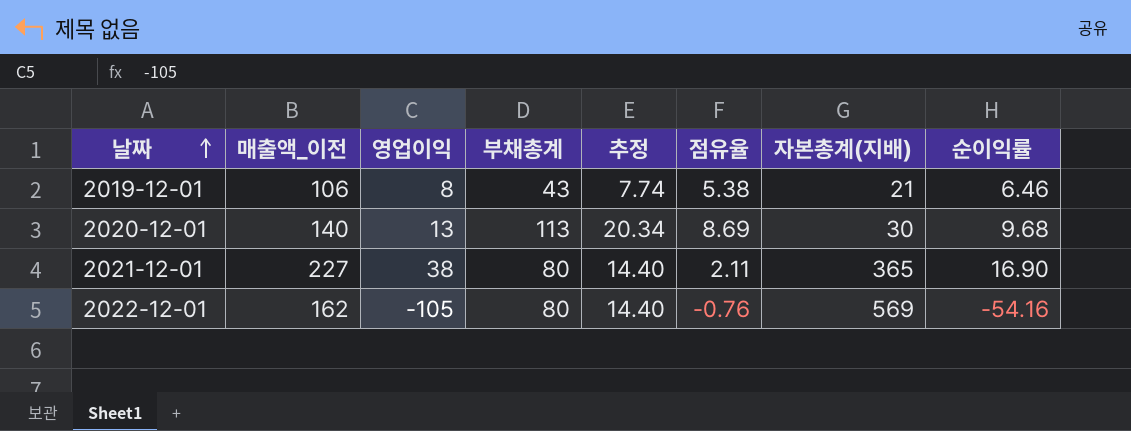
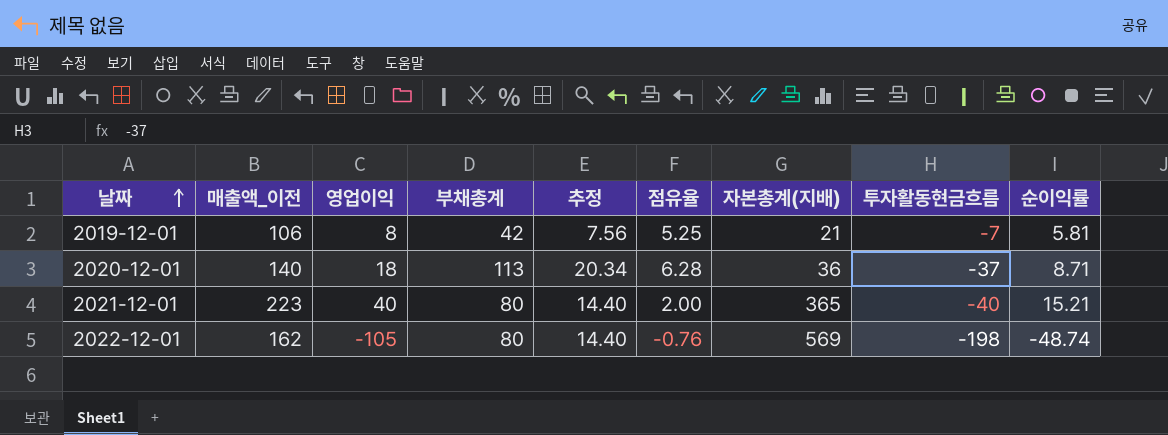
column 투자활동현금흐름 | position: none -> 8
2019-12-01 | 부채총계: 43 -> 42
2019-12-01 | 추정: 7.74 -> 7.56
2019-12-01 | 점유율: 5.38 -> 5.25
2019-12-01 | 순이익률: 6.46 -> 5.81
2020-12-01 | 영업이익: 13 -> 18
2020-12-01 | 점유율: 8.69 -> 6.28
2020-12-01 | 자본총계(지배): 30 -> 36
2020-12-01 | 순이익률: 9.68 -> 8.71
2021-12-01 | 매출액_이전: 227 -> 223
2021-12-01 | 영업이익: 38 -> 40
2021-12-01 | 점유율: 2.11 -> 2.00
2021-12-01 | 순이익률: 16.90 -> 15.21
2022-12-01 | 순이익률: -54.16 -> -48.74

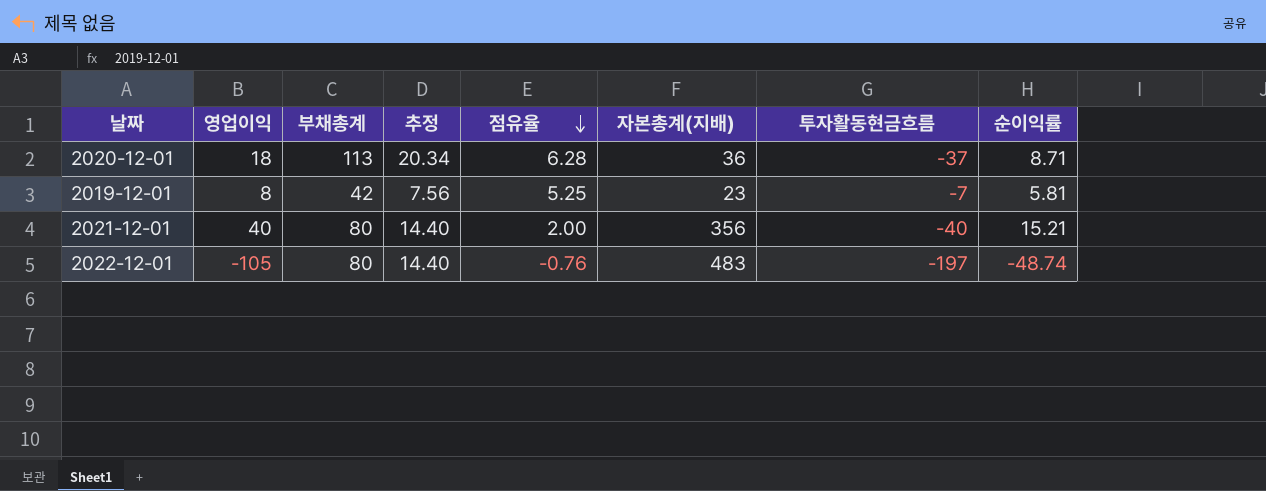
row order: 날짜 ascending -> 점유율 descending
column 매출액_이전 | position: 2 -> none
2019-12-01 | 자본총계(지배): 21 -> 23
2021-12-01 | 자본총계(지배): 365 -> 356
2022-12-01 | 자본총계(지배): 569 -> 483
2022-12-01 | 투자활동현금흐름: -198 -> -197

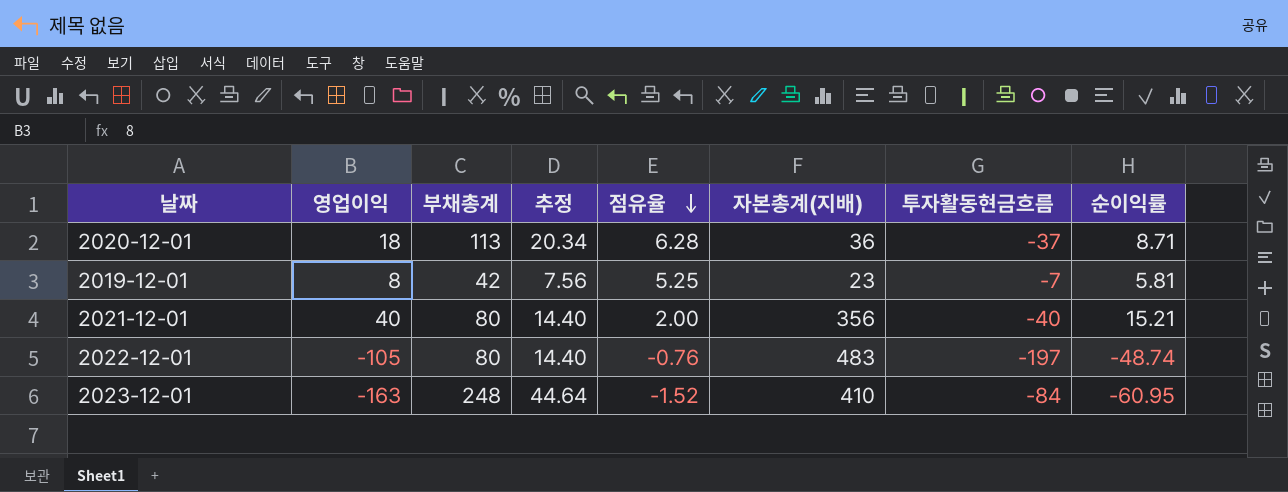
row 2023-12-01: none -> -163 | 248 | 44.64 | -1.52 | 410 | -84 | -60.95

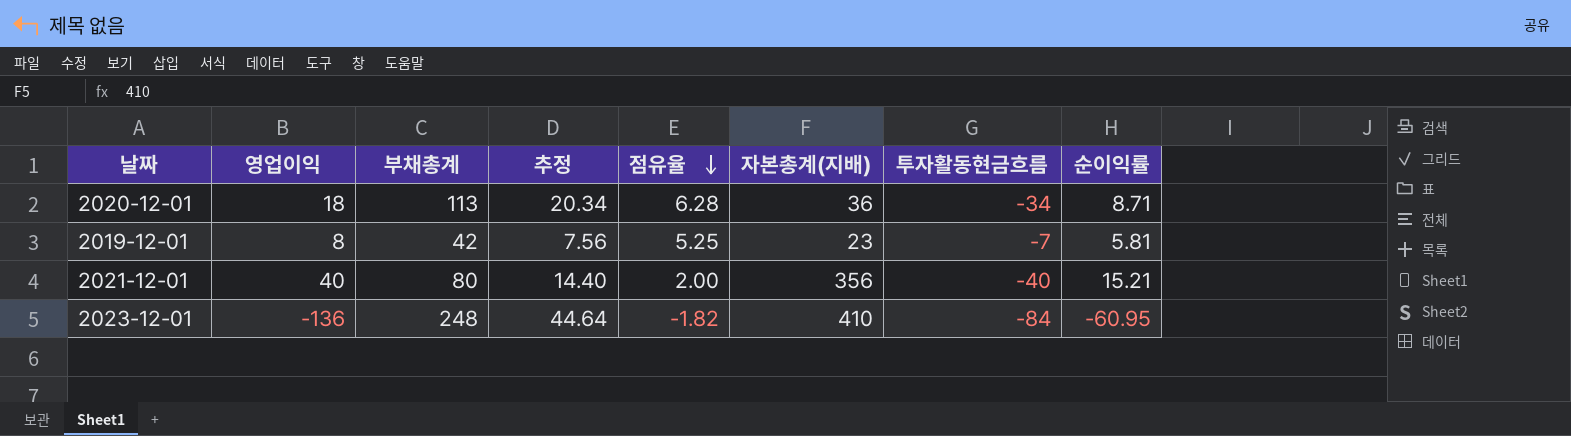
row 2022-12-01: -105 | 80 | 14.40 | -0.76 | 483 | -197 | -48.74 -> none
2020-12-01 | 투자활동현금흐름: -37 -> -34
2023-12-01 | 영업이익: -163 -> -136
2023-12-01 | 점유율: -1.52 -> -1.82

